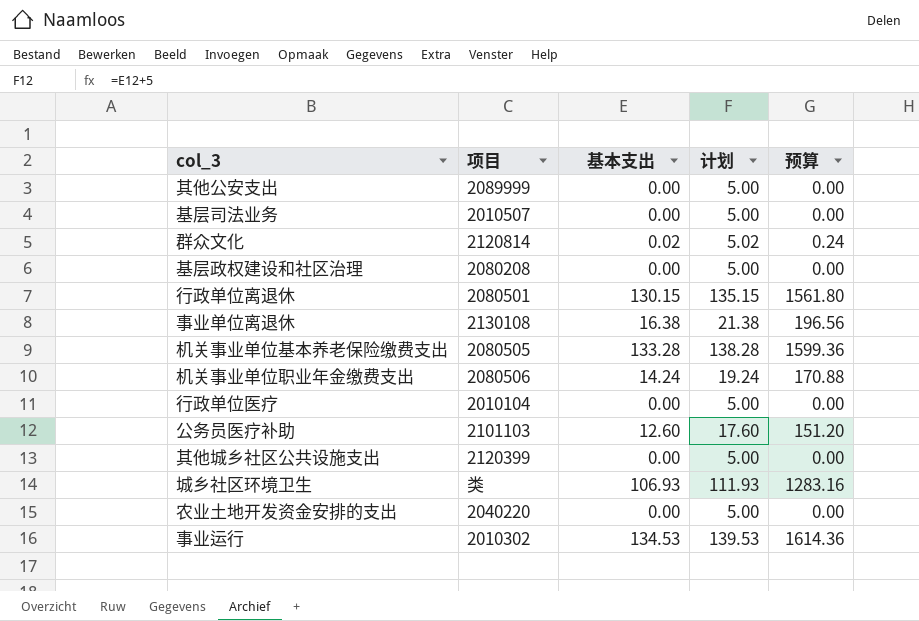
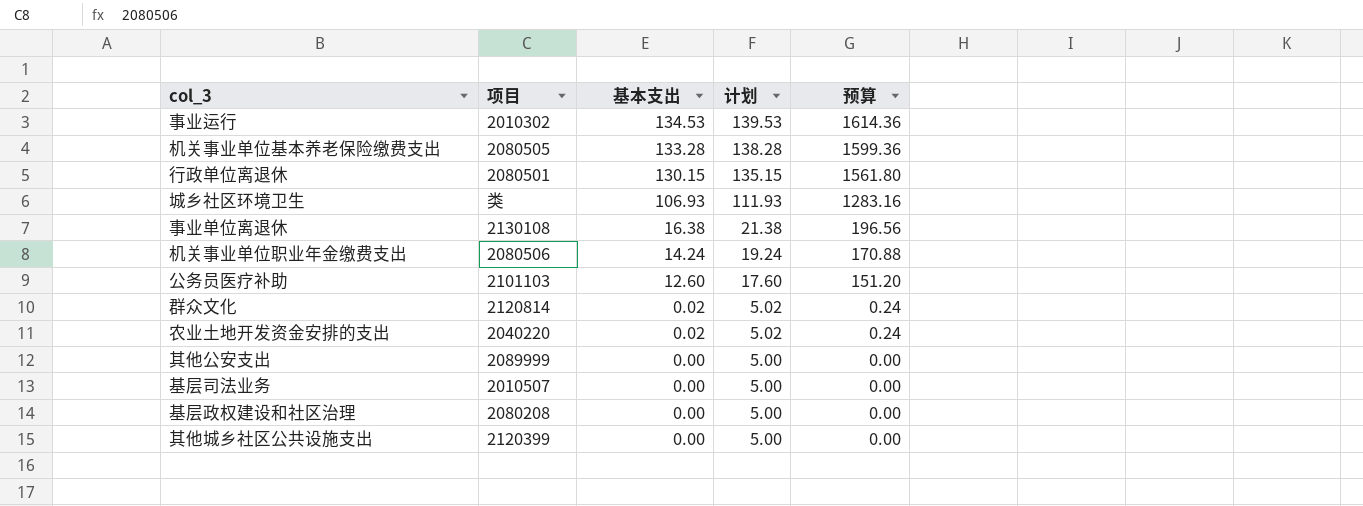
row order: none -> 基本支出 descending
row 行政单位医疗: 2010104 | 0.00 | 5.00 | 0.00 -> none
农业土地开发资金安排的支出 | 基本支出: 0.00 -> 0.02
农业土地开发资金安排的支出 | 计划: 5.00 -> 5.02
农业土地开发资金安排的支出 | 预算: 0.00 -> 0.24

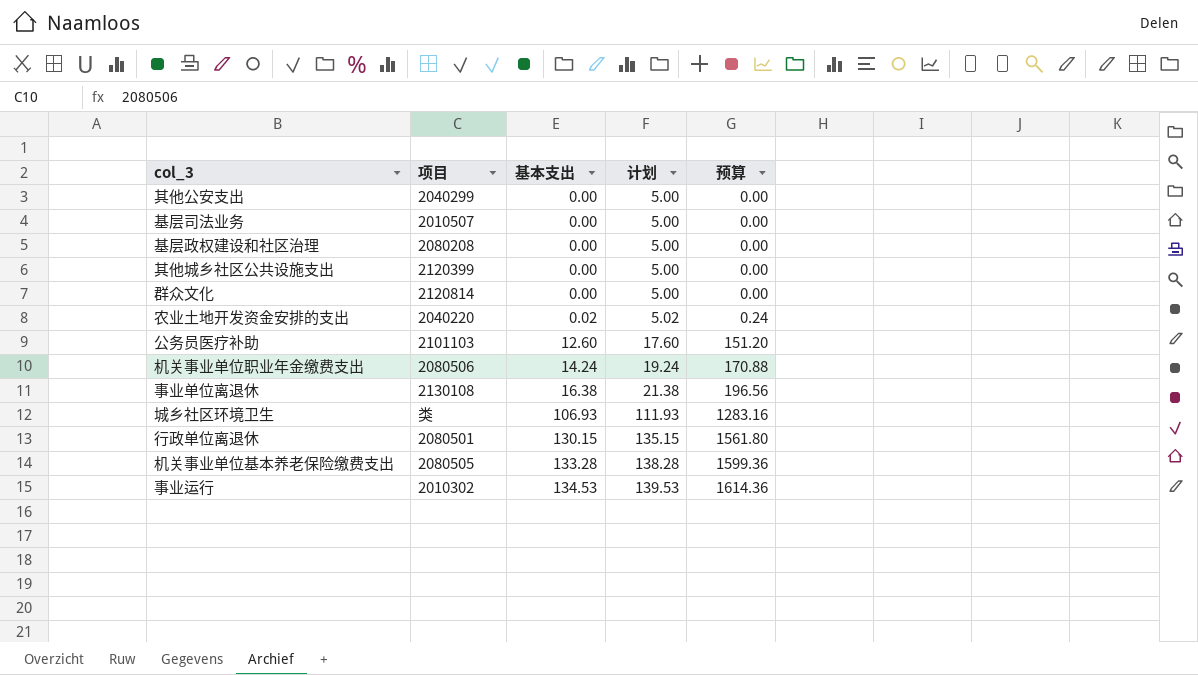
row order: 基本支出 descending -> 基本支出 ascending
其他公安支出 | 项目: 2089999 -> 2040299
群众文化 | 基本支出: 0.02 -> 0.00
群众文化 | 计划: 5.02 -> 5.00
群众文化 | 预算: 0.24 -> 0.00

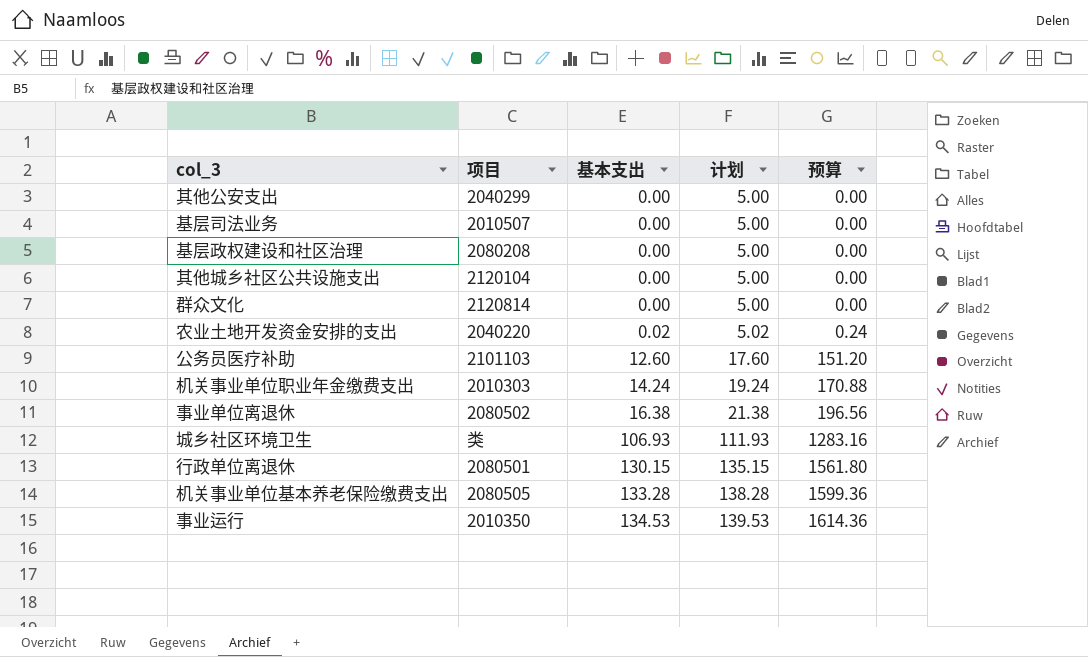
其他城乡社区公共设施支出 | 项目: 2120399 -> 2120104
机关事业单位职业年金缴费支出 | 项目: 2080506 -> 2010303
事业单位离退休 | 项目: 2130108 -> 2080502
事业运行 | 项目: 2010302 -> 2010350

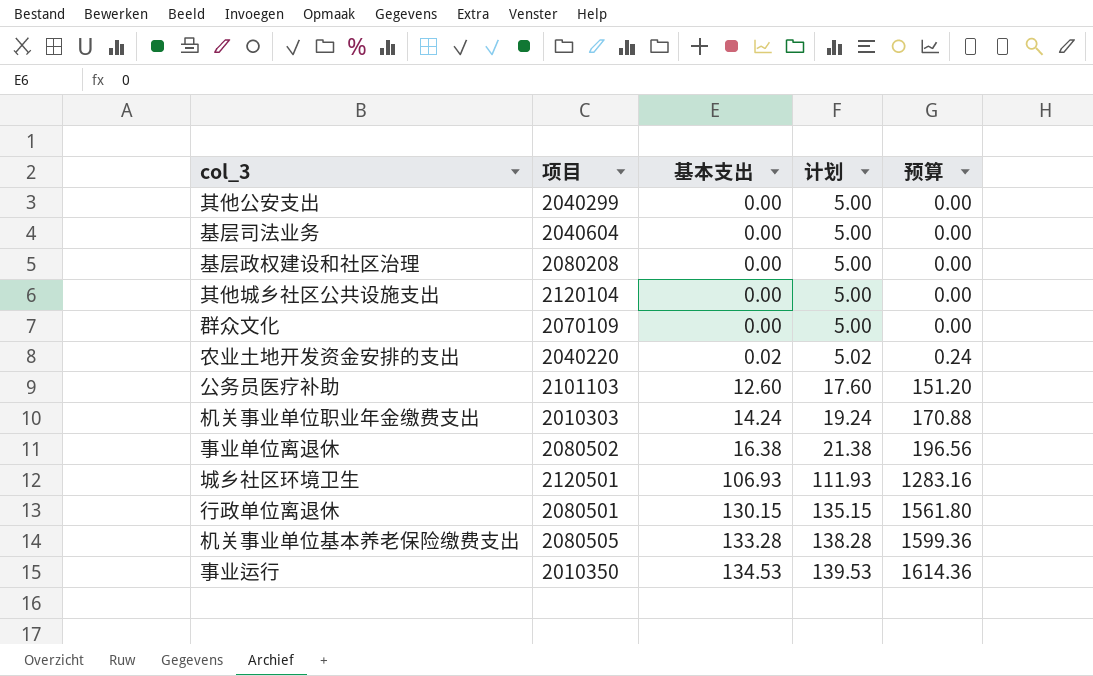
基层司法业务 | 项目: 2010507 -> 2040604
群众文化 | 项目: 2120814 -> 2070109
城乡社区环境卫生 | 项目: 类 -> 2120501

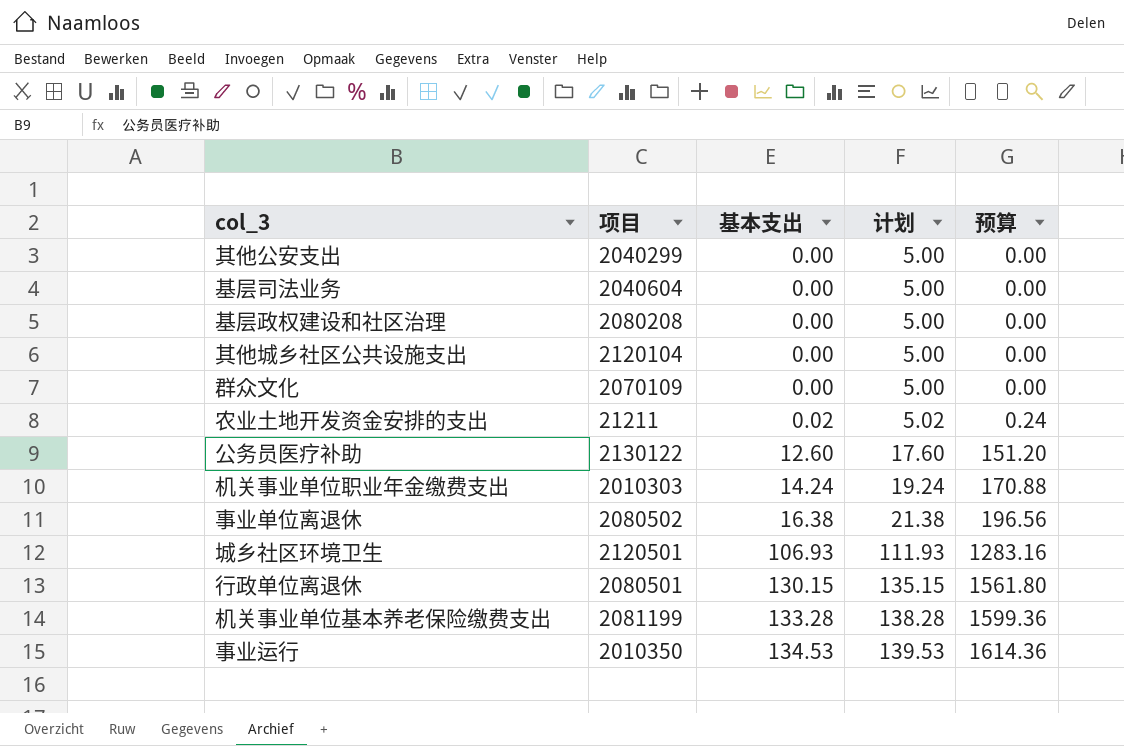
农业土地开发资金安排的支出 | 项目: 2040220 -> 21211
公务员医疗补助 | 项目: 2101103 -> 2130122
机关事业单位基本养老保险缴费支出 | 项目: 2080505 -> 2081199

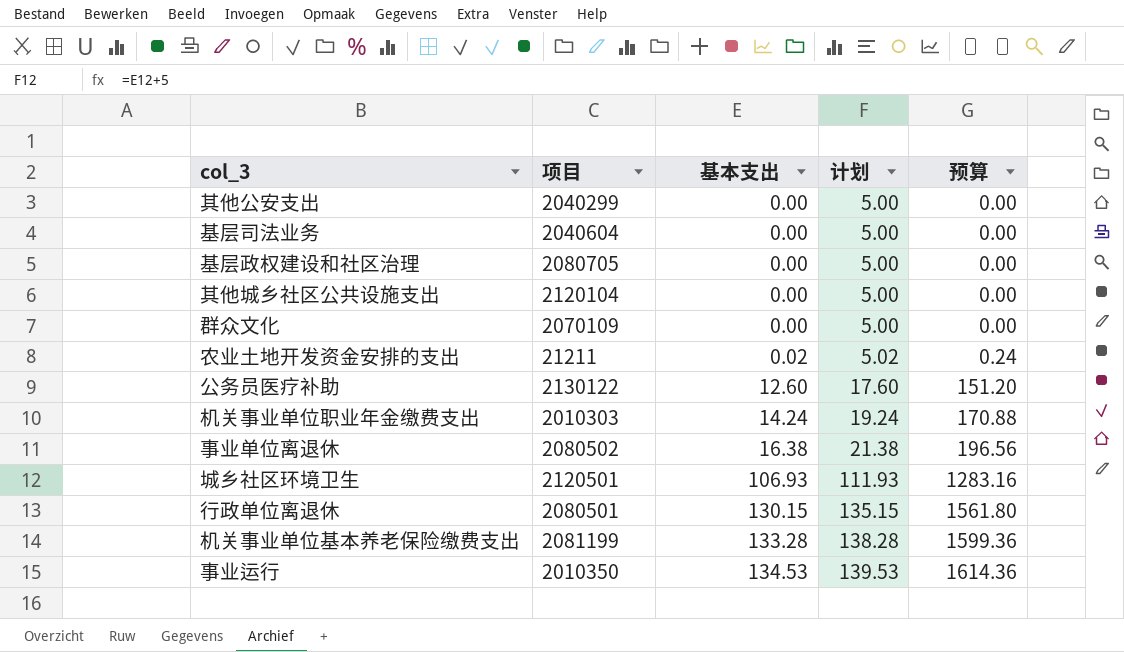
基层政权建设和社区治理 | 项目: 2080208 -> 2080705

